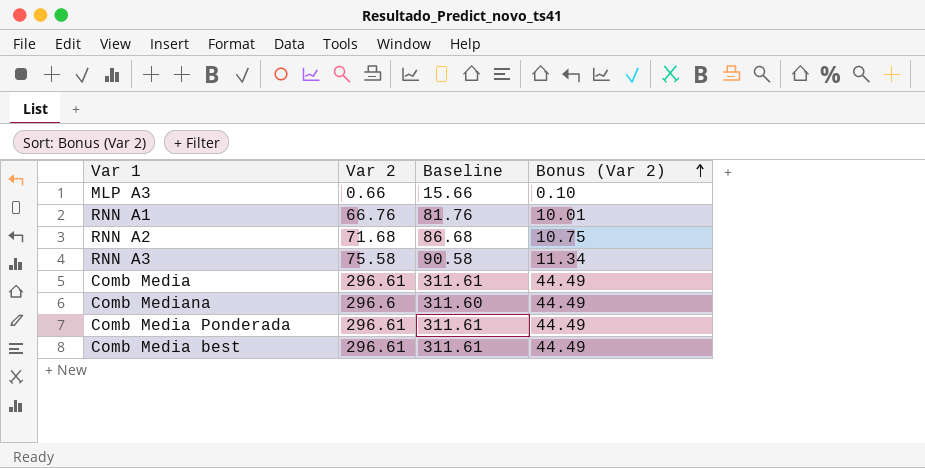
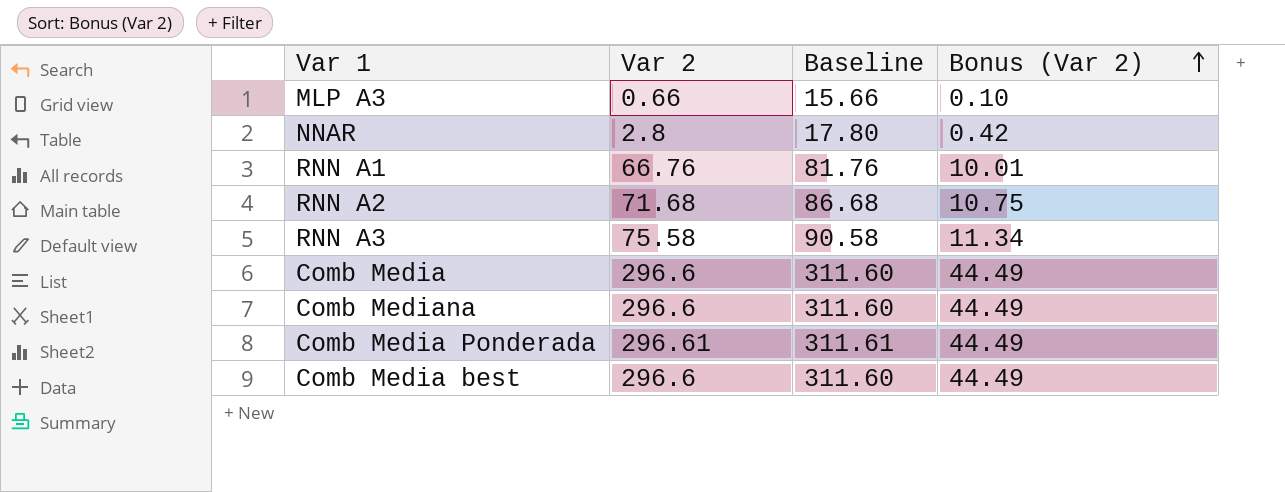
row NNAR: none -> 2.8 | 17.80 | 0.42
Comb Media | Var 2: 296.61 -> 296.6
Comb Media | Baseline: 311.61 -> 311.60
Comb Media best | Var 2: 296.61 -> 296.6
Comb Media best | Baseline: 311.61 -> 311.60

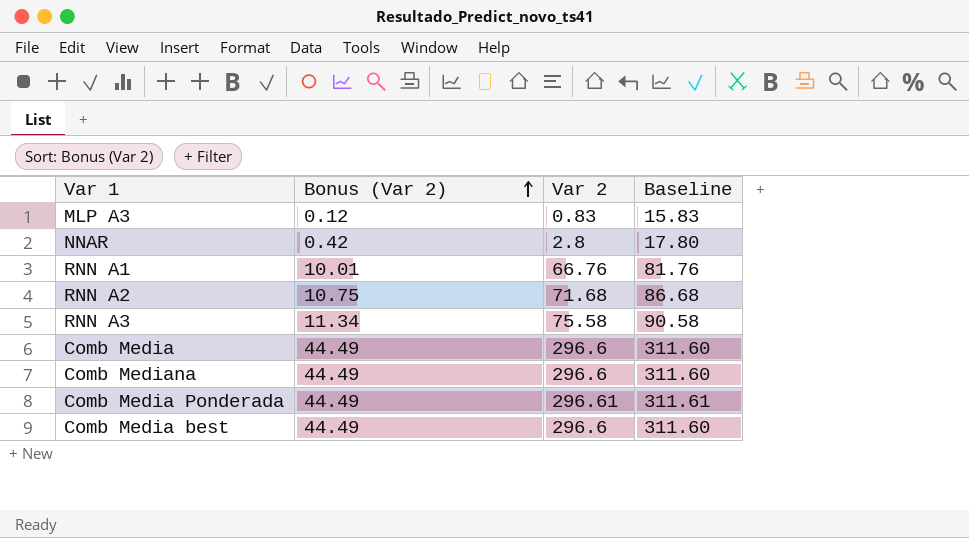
column Bonus (Var 2) | position: 4 -> 2
MLP A3 | Bonus (Var 2): 0.10 -> 0.12
MLP A3 | Var 2: 0.66 -> 0.83
MLP A3 | Baseline: 15.66 -> 15.83

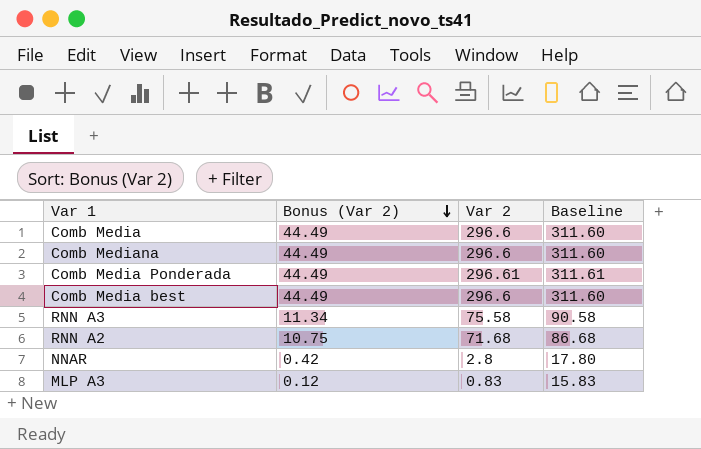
row order: Bonus (Var 2) ascending -> Bonus (Var 2) descending
row RNN A1: 10.01 | 66.76 | 81.76 -> none

